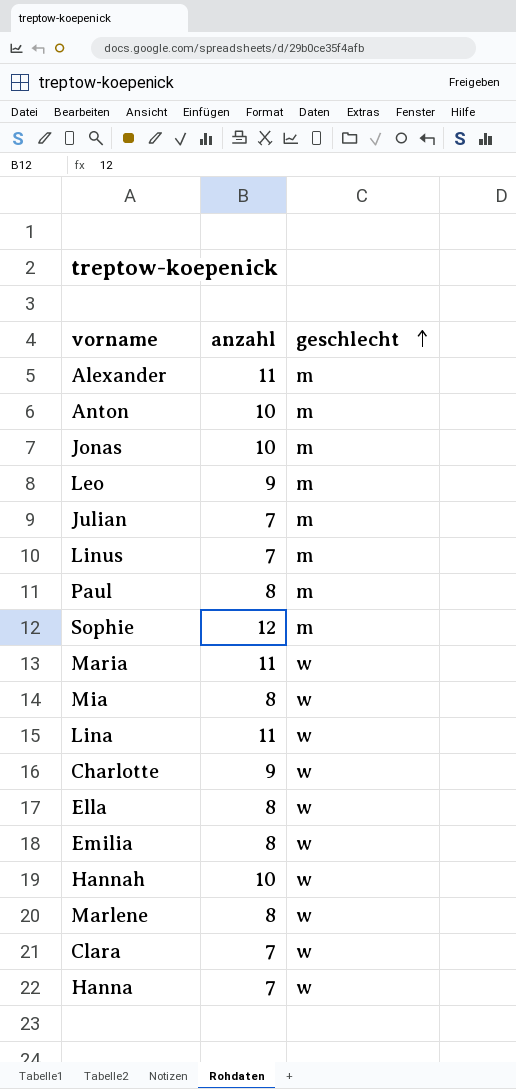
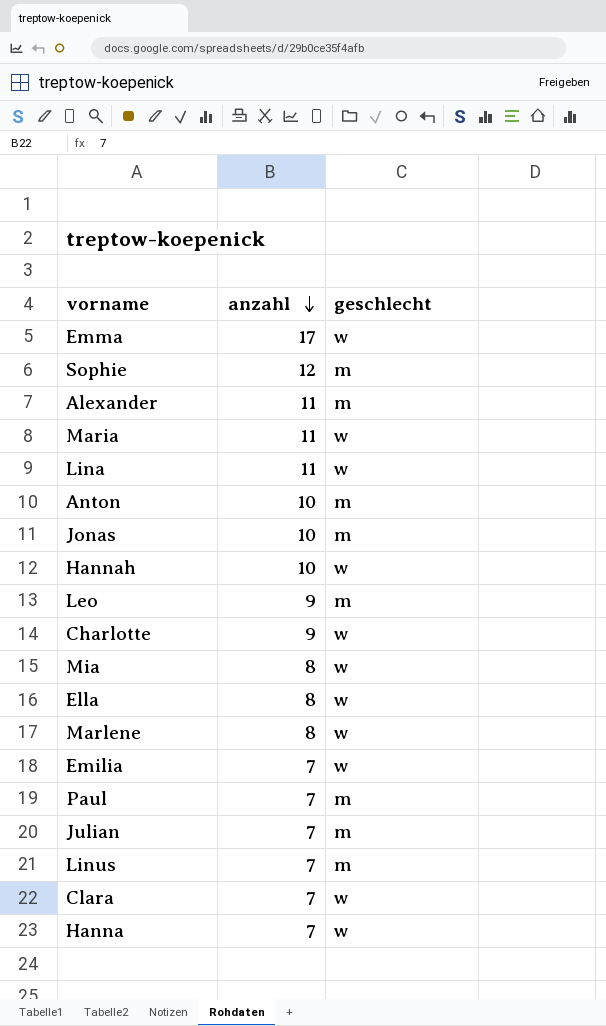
row order: geschlecht ascending -> anzahl descending
row Emma: none -> 17 | w
Emilia | anzahl: 8 -> 7
Paul | anzahl: 8 -> 7

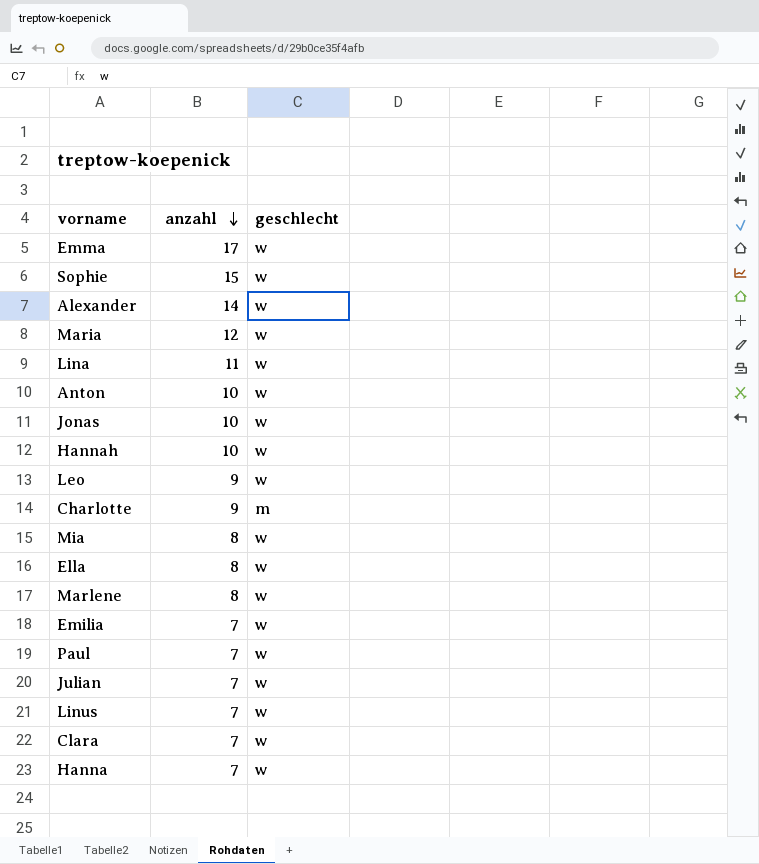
Sophie | anzahl: 12 -> 15
Sophie | geschlecht: m -> w
Alexander | anzahl: 11 -> 14
Alexander | geschlecht: m -> w
Maria | anzahl: 11 -> 12
Anton | geschlecht: m -> w
Jonas | geschlecht: m -> w
Leo | geschlecht: m -> w
Charlotte | geschlecht: w -> m
Paul | geschlecht: m -> w
Julian | geschlecht: m -> w
Linus | geschlecht: m -> w

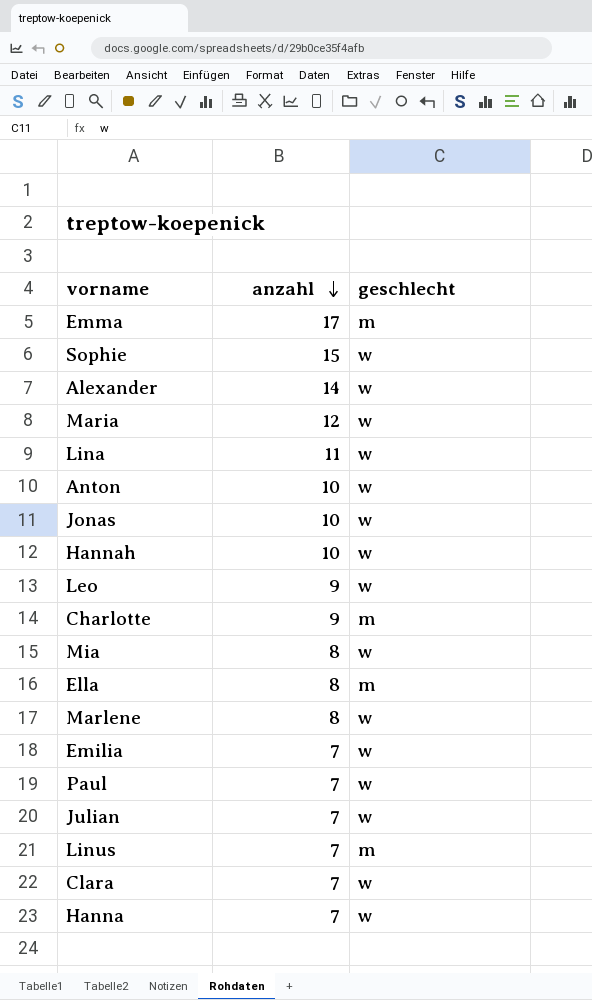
Emma | geschlecht: w -> m
Ella | geschlecht: w -> m
Linus | geschlecht: w -> m

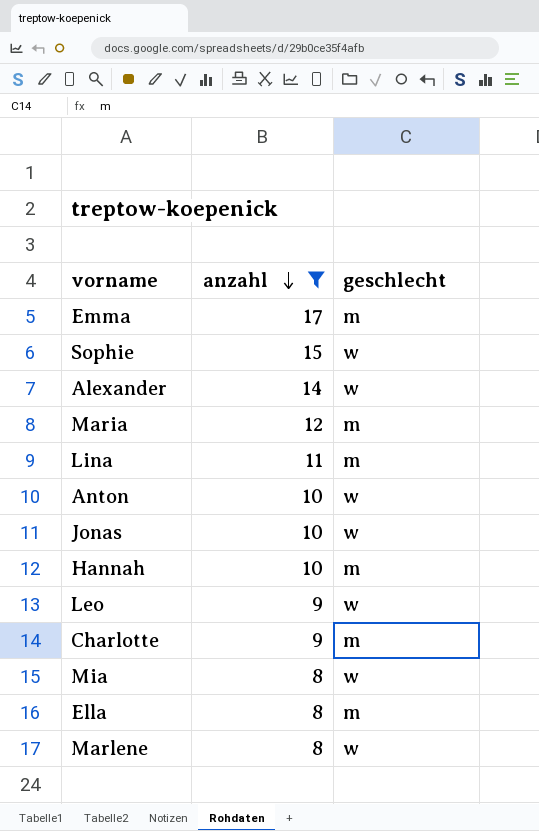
filter: none -> anzahl != 7
Maria | geschlecht: w -> m
Lina | geschlecht: w -> m
Hannah | geschlecht: w -> m

